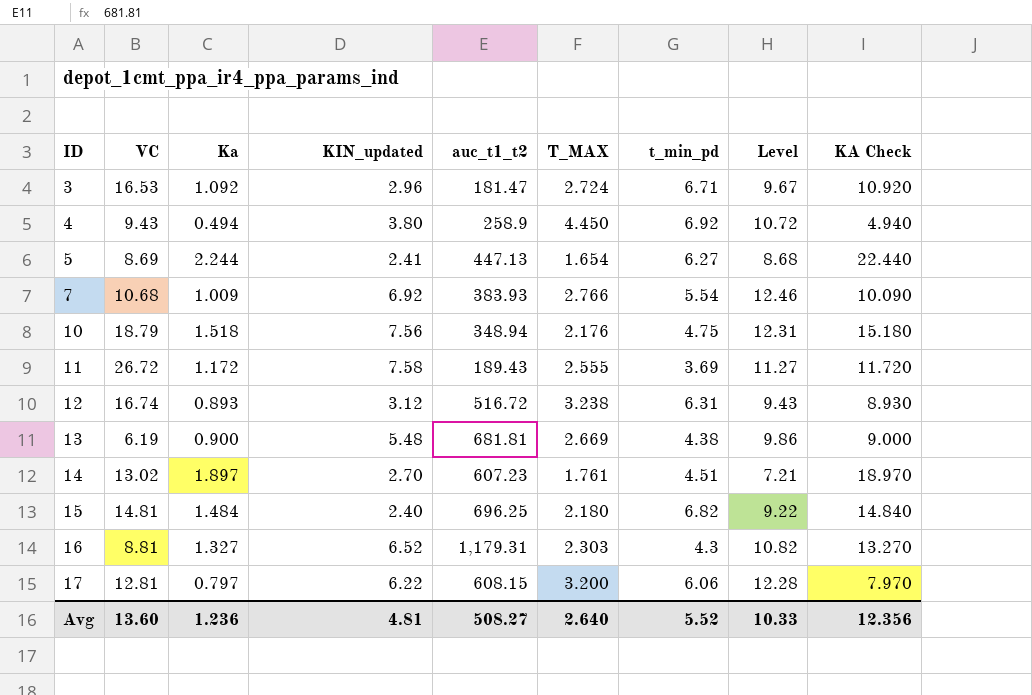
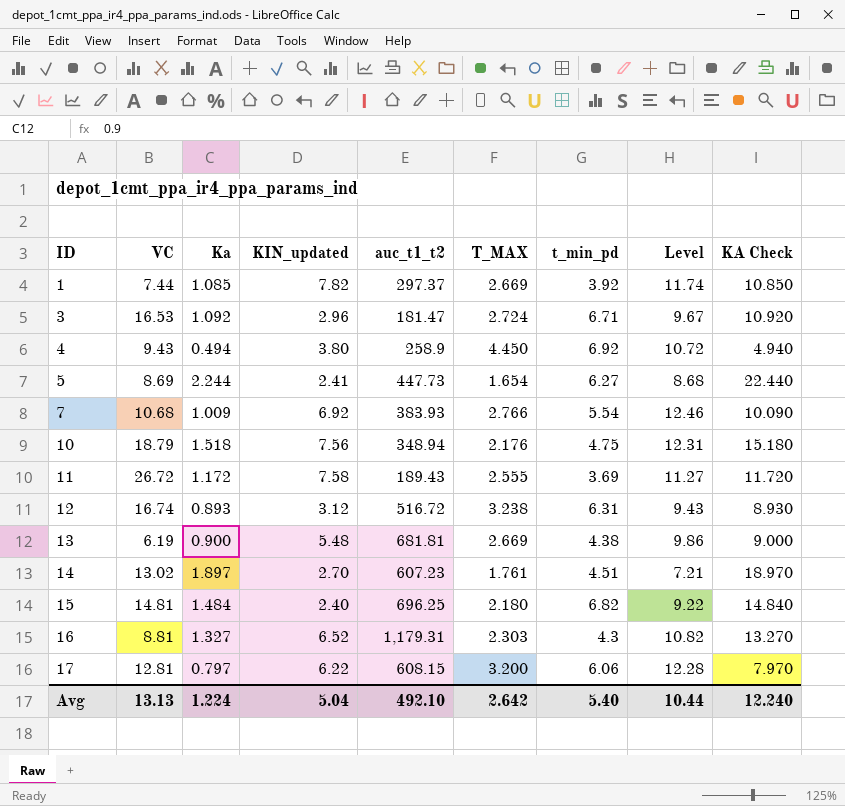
row 1: none -> 7.44 | 1.085 | 7.82 | 297.37 | 2.669 | 3.92 | 11.74 | 10.850
5 | auc_t1_t2: 447.13 -> 447.73
Avg | VC: 13.60 -> 13.13
Avg | Ka: 1.236 -> 1.224
Avg | KIN_updated: 4.81 -> 5.04
Avg | auc_t1_t2: 508.27 -> 492.10
Avg | T_MAX: 2.640 -> 2.642
Avg | t_min_pd: 5.52 -> 5.40
Avg | Level: 10.33 -> 10.44
Avg | KA Check: 12.356 -> 12.240

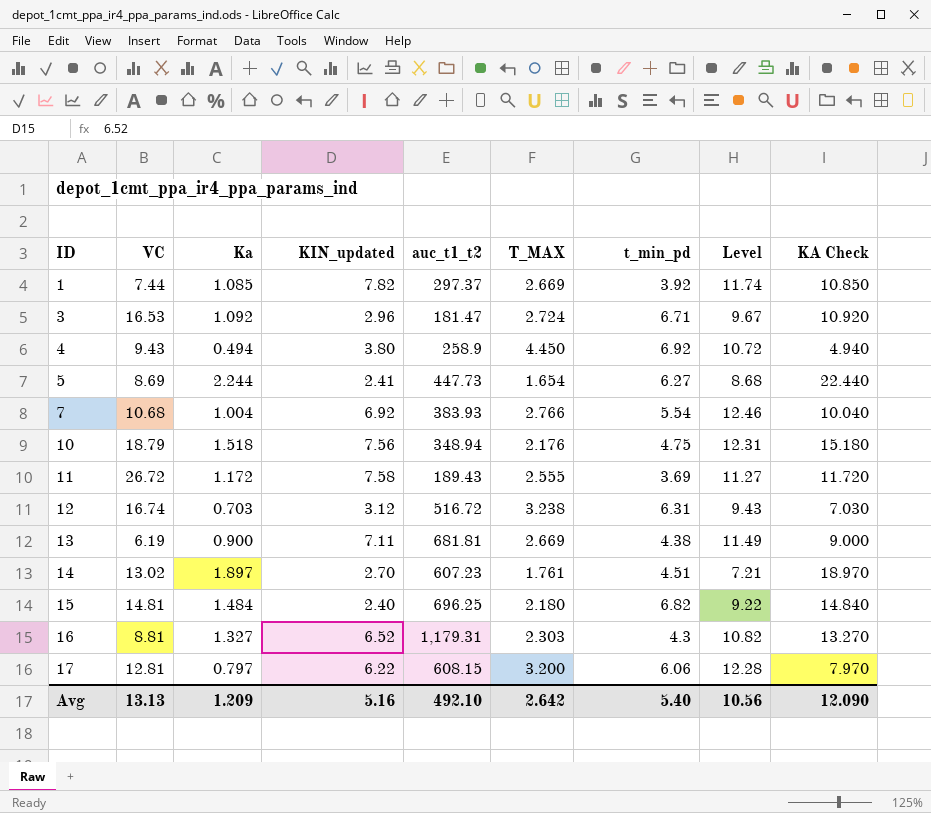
7 | Ka: 1.009 -> 1.004
7 | KA Check: 10.090 -> 10.040
12 | Ka: 0.893 -> 0.703
12 | KA Check: 8.930 -> 7.030
13 | KIN_updated: 5.48 -> 7.11
13 | Level: 9.86 -> 11.49
Avg | Ka: 1.224 -> 1.209
Avg | KIN_updated: 5.04 -> 5.16
Avg | Level: 10.44 -> 10.56
Avg | KA Check: 12.240 -> 12.090

